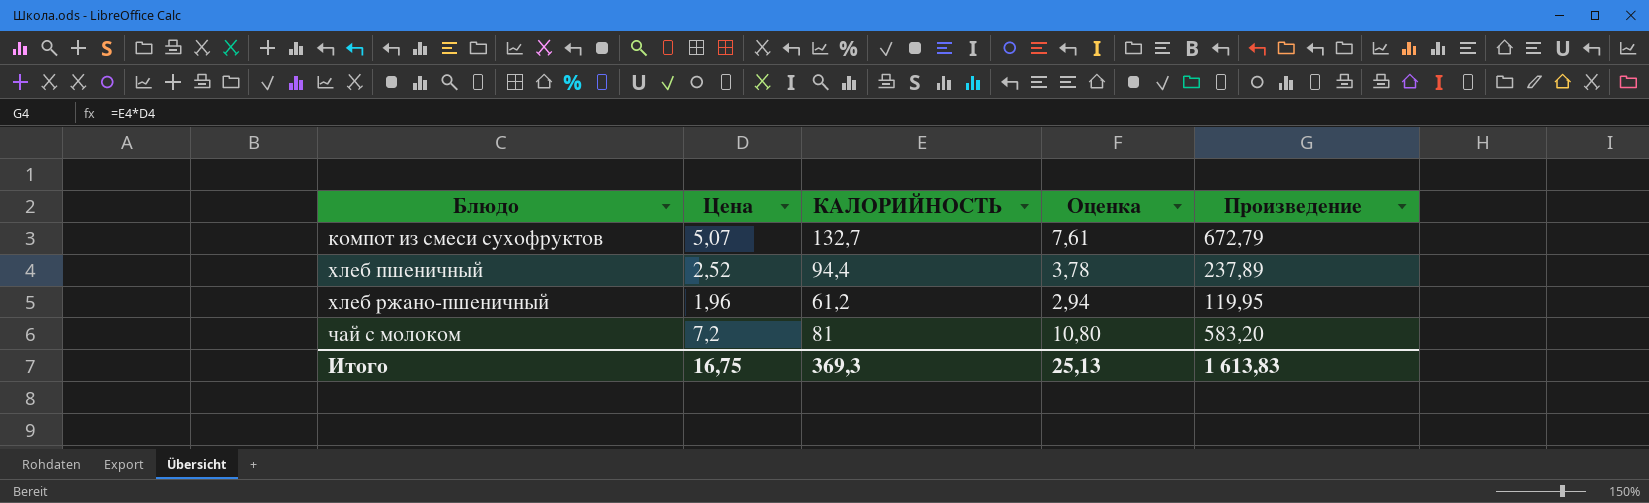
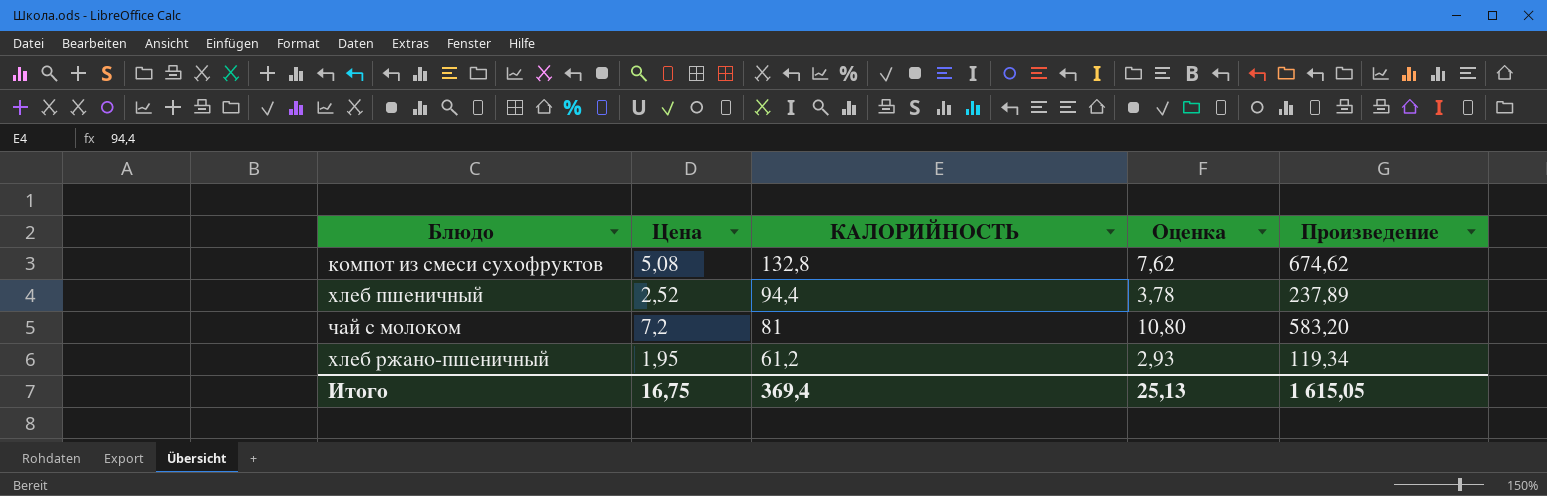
row order: Блюдо ascending -> КАЛОРИЙНОСТЬ descending
компот из смеси сухофруктов | Цена: 5,07 -> 5,08
компот из смеси сухофруктов | КАЛОРИЙНОСТЬ: 132,7 -> 132,8
компот из смеси сухофруктов | Оценка: 7,61 -> 7,62
компот из смеси сухофруктов | Произведение: 672,79 -> 674,62
хлеб ржано-пшеничный | Цена: 1,96 -> 1,95
хлеб ржано-пшеничный | Оценка: 2,94 -> 2,93
хлеб ржано-пшеничный | Произведение: 119,95 -> 119,34
Итого | КАЛОРИЙНОСТЬ: 369,3 -> 369,4
Итого | Произведение: 1 613,83 -> 1 615,05

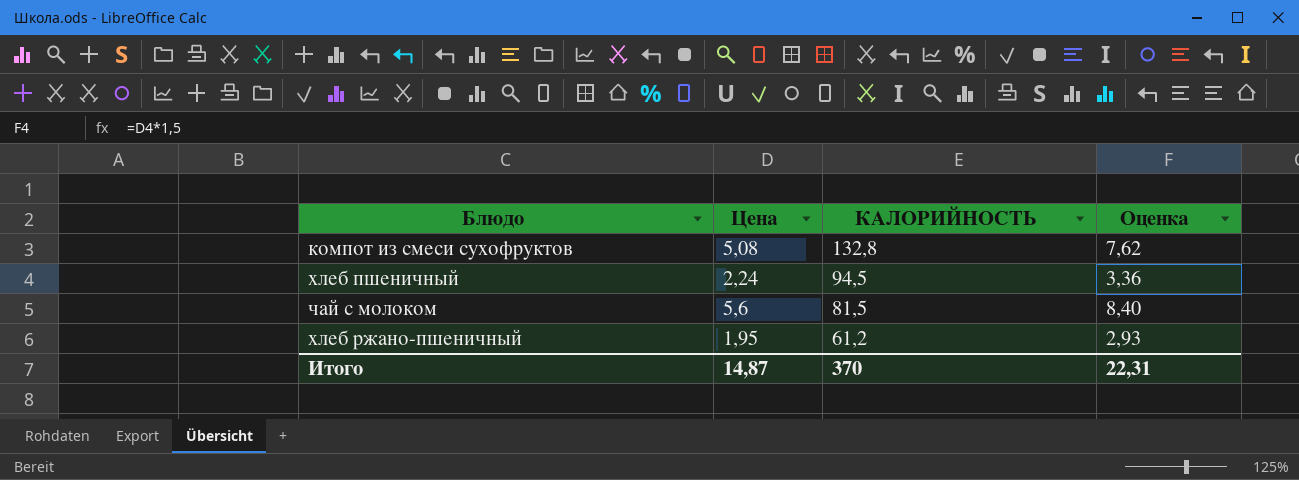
column Произведение | formula: [Цена] * [КАЛОРИЙНОСТЬ] -> none
хлеб пшеничный | Цена: 2,52 -> 2,24
хлеб пшеничный | КАЛОРИЙНОСТЬ: 94,4 -> 94,5
хлеб пшеничный | Оценка: 3,78 -> 3,36
чай с молоком | Цена: 7,2 -> 5,6
чай с молоком | КАЛОРИЙНОСТЬ: 81 -> 81,5
чай с молоком | Оценка: 10,80 -> 8,40
Итого | Цена: 16,75 -> 14,87
Итого | КАЛОРИЙНОСТЬ: 369,4 -> 370
Итого | Оценка: 25,13 -> 22,31

